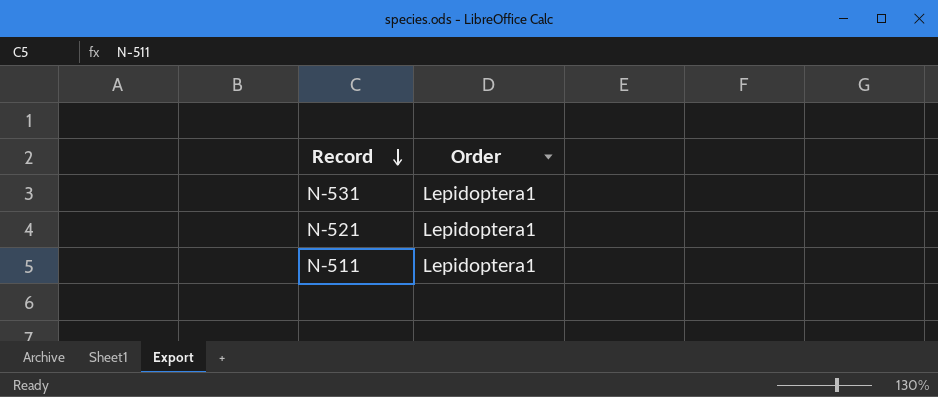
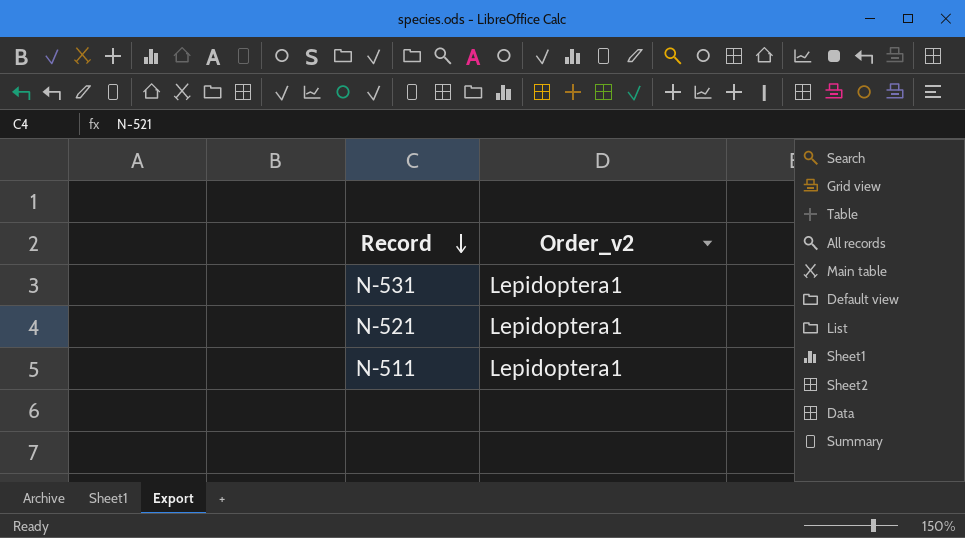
column name: Order -> Order_v2

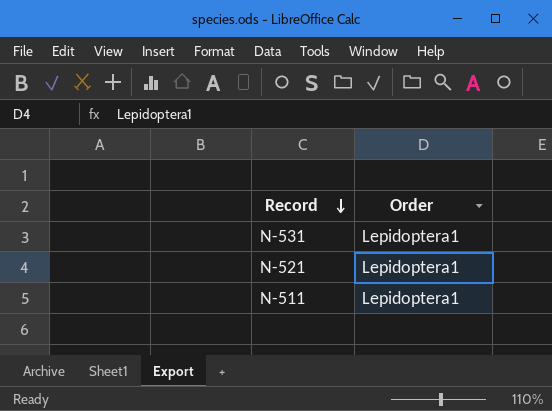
column name: Order_v2 -> Order

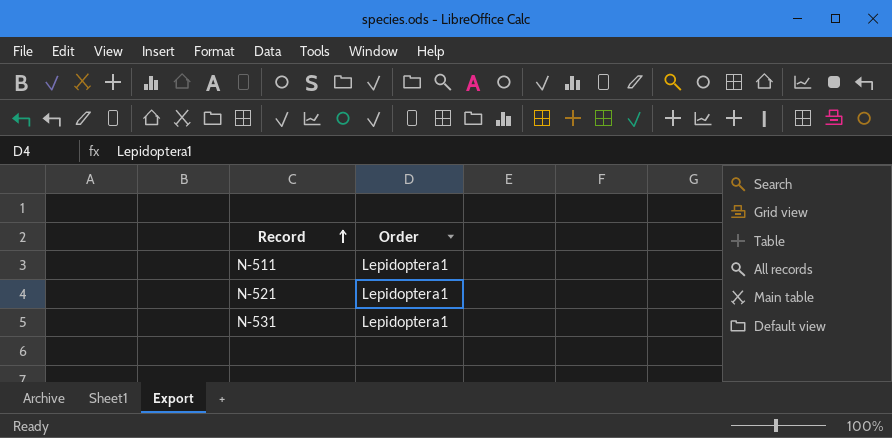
row order: Record descending -> Record ascending

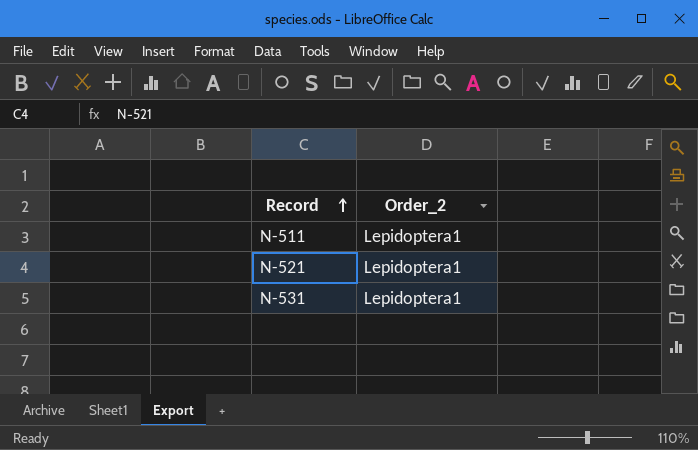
column name: Order -> Order_2

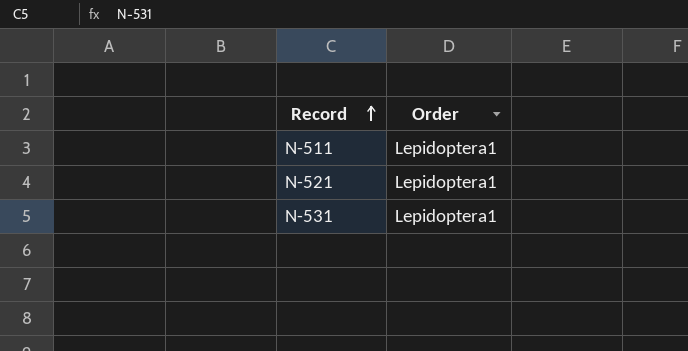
column name: Order_2 -> Order

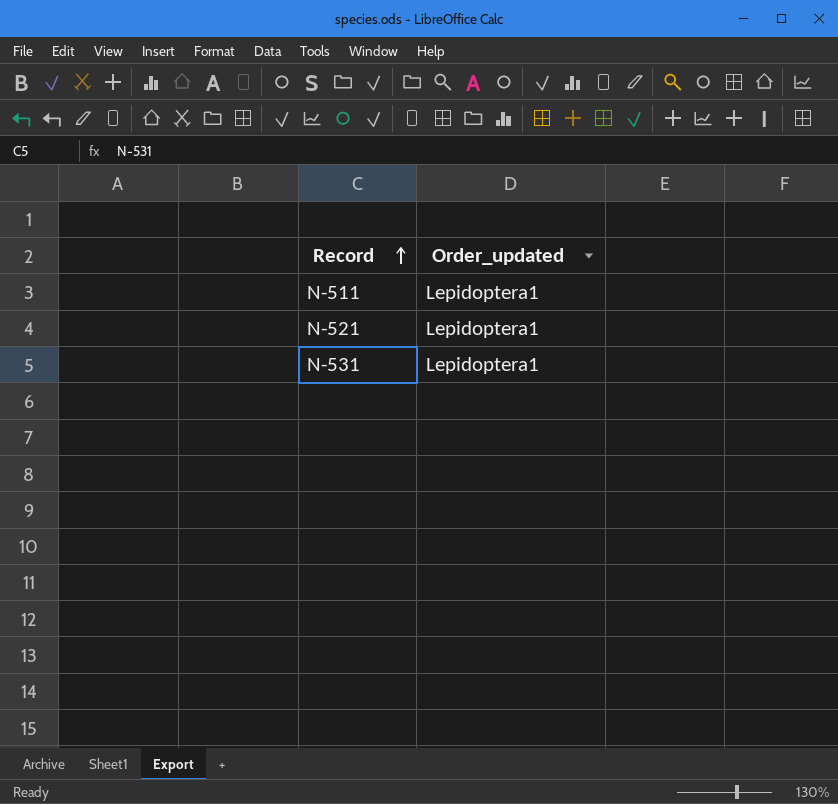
column name: Order -> Order_updated

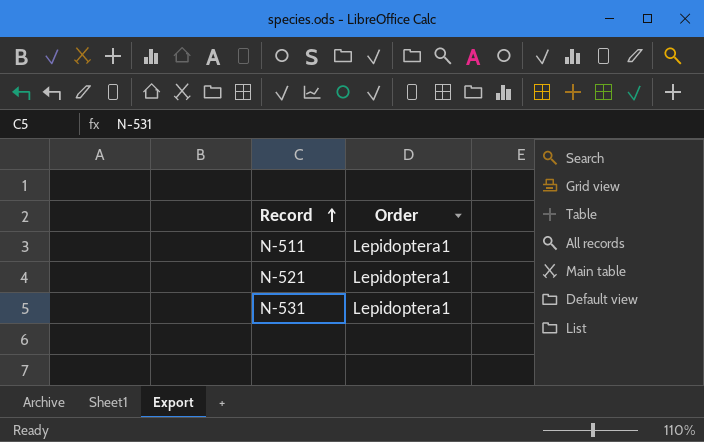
column name: Order_updated -> Order

